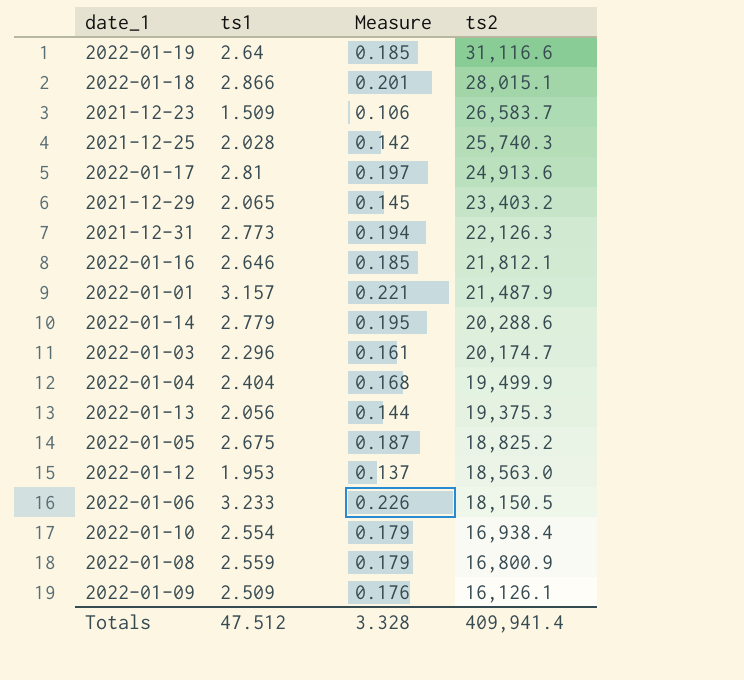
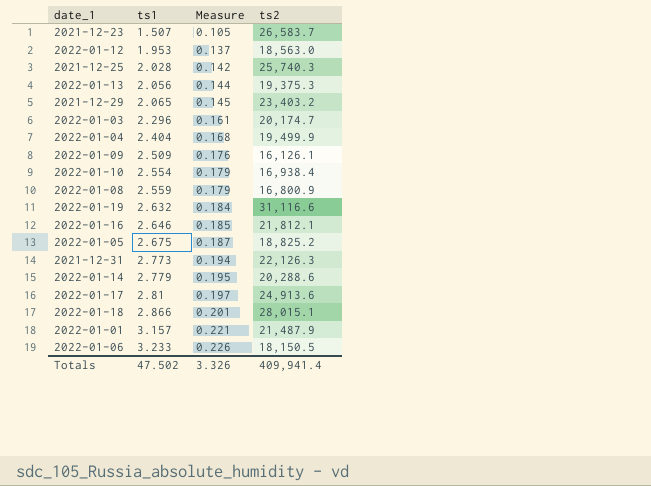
row order: ts2 descending -> ts1 ascending
2021-12-23 | ts1: 1.509 -> 1.507
2021-12-23 | Measure: 0.106 -> 0.105
2022-01-19 | ts1: 2.64 -> 2.632
2022-01-19 | Measure: 0.185 -> 0.184
Totals | ts1: 47.512 -> 47.502
Totals | Measure: 3.328 -> 3.326

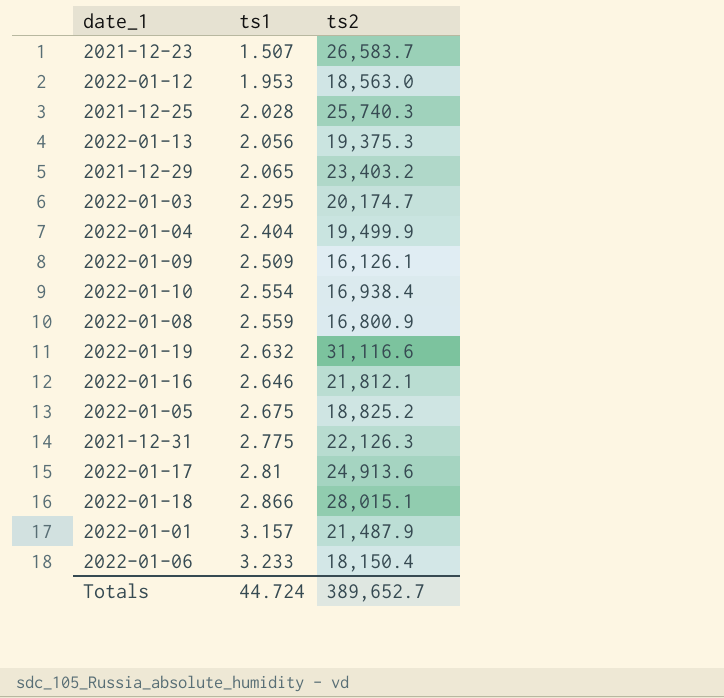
column Measure | formula: [ts1] * 0.07 -> none
row 2022-01-14: 2.779 | 0.195 | 20,288.6 -> none
2022-01-03 | ts1: 2.296 -> 2.295
2021-12-31 | ts1: 2.773 -> 2.775
2022-01-06 | ts2: 18,150.5 -> 18,150.4
Totals | ts1: 47.502 -> 44.724
Totals | ts2: 409,941.4 -> 389,652.7

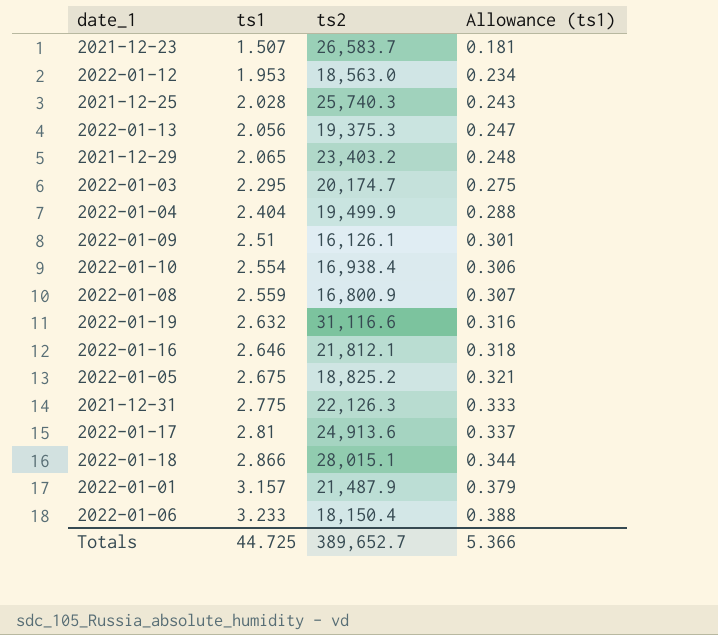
column Allowance (ts1) | formula: none -> [ts1] * 0.12
2022-01-09 | ts1: 2.509 -> 2.51
Totals | ts1: 44.724 -> 44.725

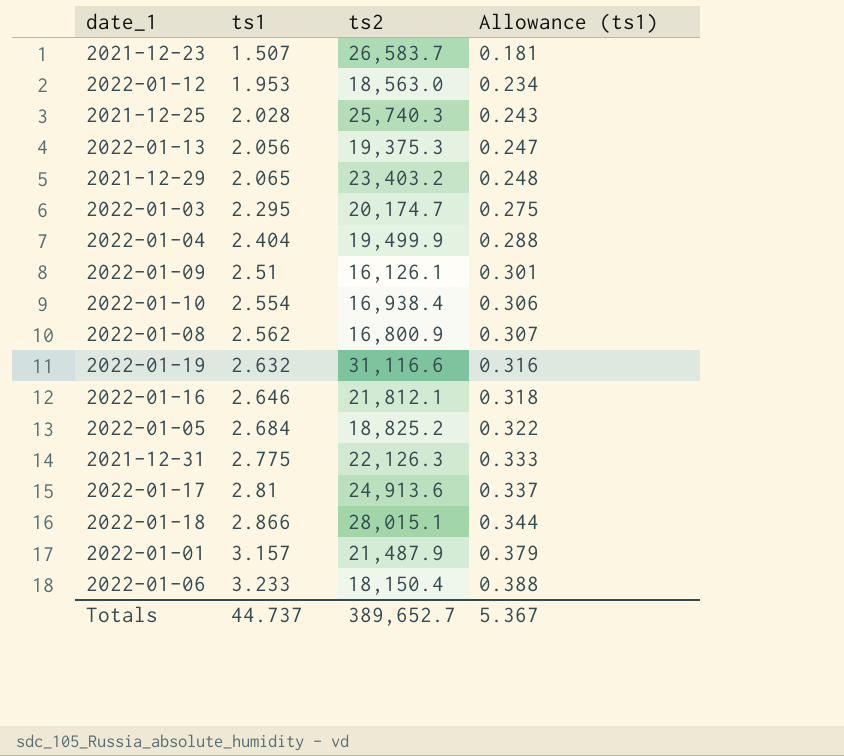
2022-01-08 | ts1: 2.559 -> 2.562
2022-01-05 | ts1: 2.675 -> 2.684
2022-01-05 | Allowance (ts1): 0.321 -> 0.322
Totals | ts1: 44.725 -> 44.737
Totals | Allowance (ts1): 5.366 -> 5.367

